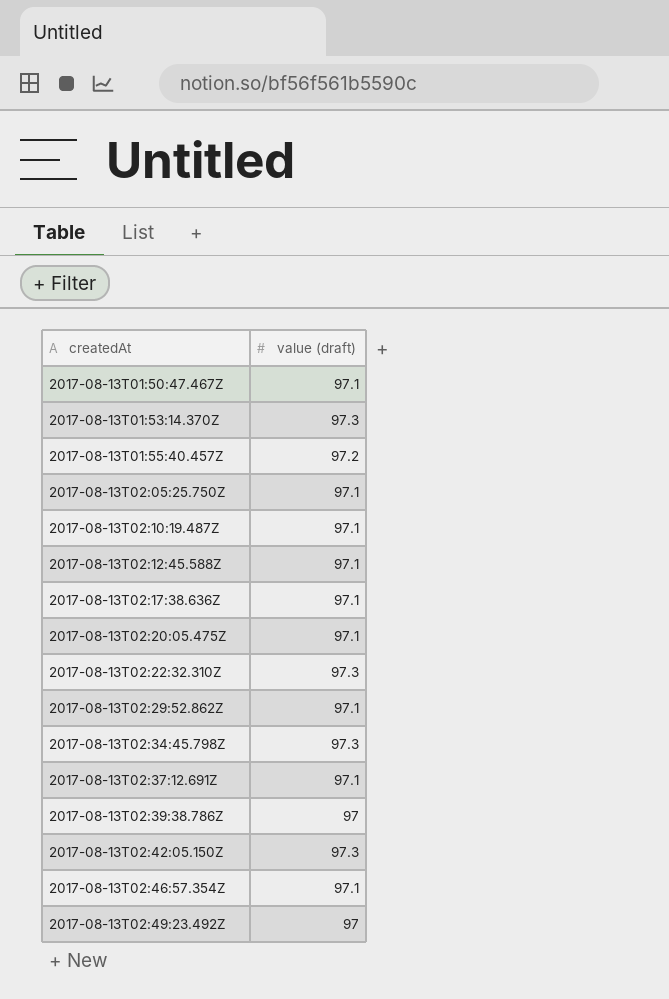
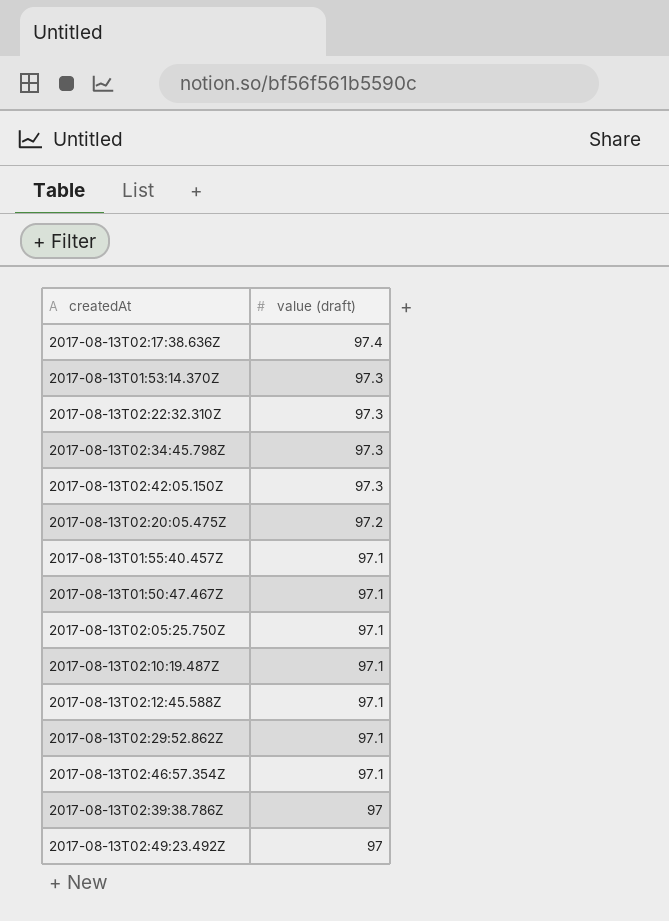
row order: createdAt ascending -> value (draft) descending
row 2017-08-13T02:37:12.691Z: 97.1 -> none
2017-08-13T02:17:38.636Z | value (draft): 97.1 -> 97.4
2017-08-13T02:20:05.475Z | value (draft): 97.1 -> 97.2
2017-08-13T01:55:40.457Z | value (draft): 97.2 -> 97.1

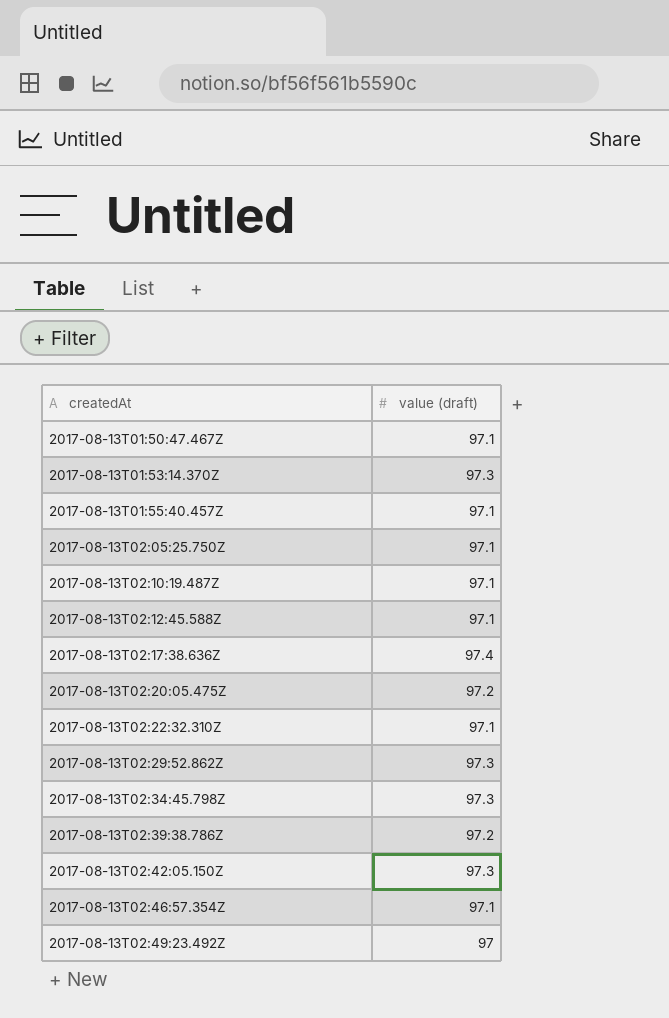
row order: value (draft) descending -> createdAt ascending
2017-08-13T02:22:32.310Z | value (draft): 97.3 -> 97.1
2017-08-13T02:29:52.862Z | value (draft): 97.1 -> 97.3
2017-08-13T02:39:38.786Z | value (draft): 97 -> 97.2

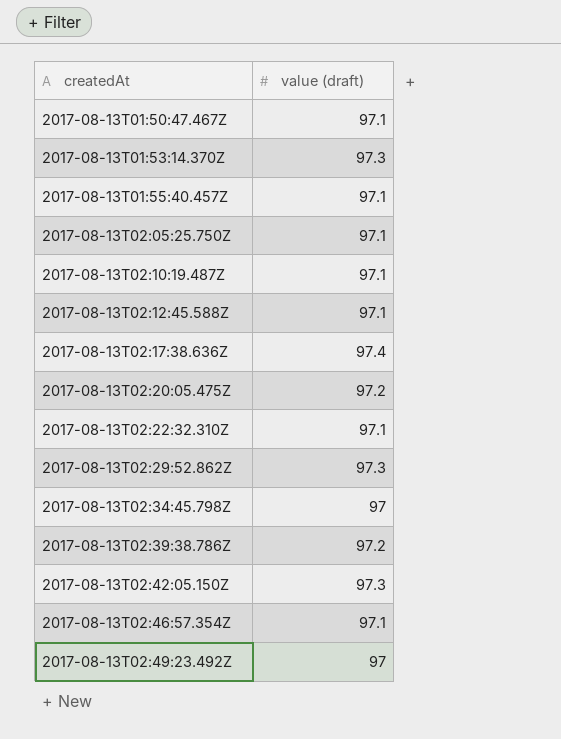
2017-08-13T02:34:45.798Z | value (draft): 97.3 -> 97

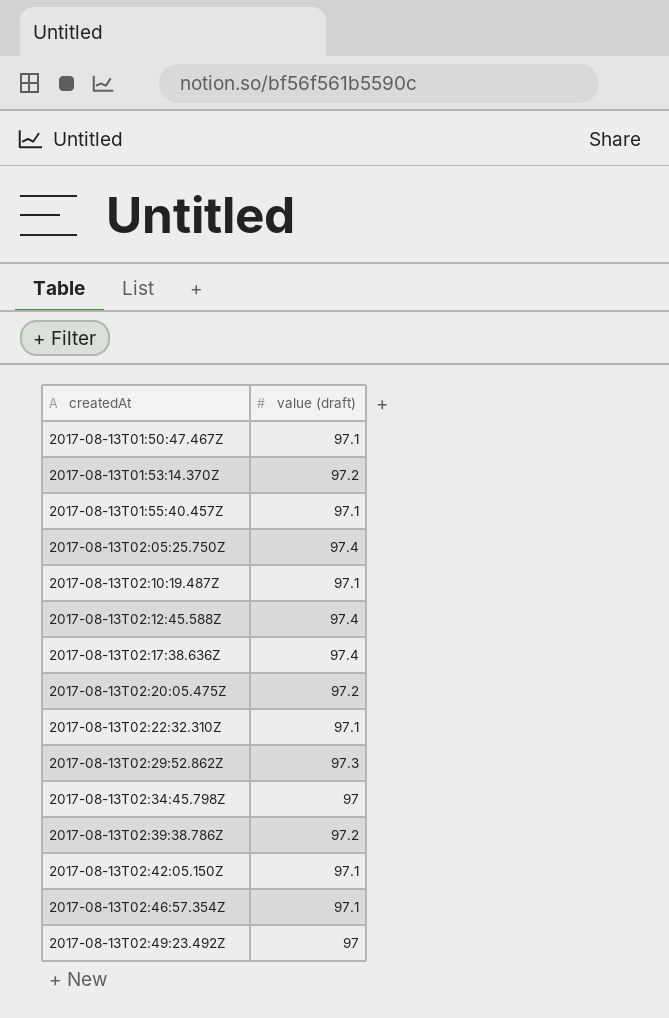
2017-08-13T01:53:14.370Z | value (draft): 97.3 -> 97.2
2017-08-13T02:05:25.750Z | value (draft): 97.1 -> 97.4
2017-08-13T02:12:45.588Z | value (draft): 97.1 -> 97.4
2017-08-13T02:42:05.150Z | value (draft): 97.3 -> 97.1

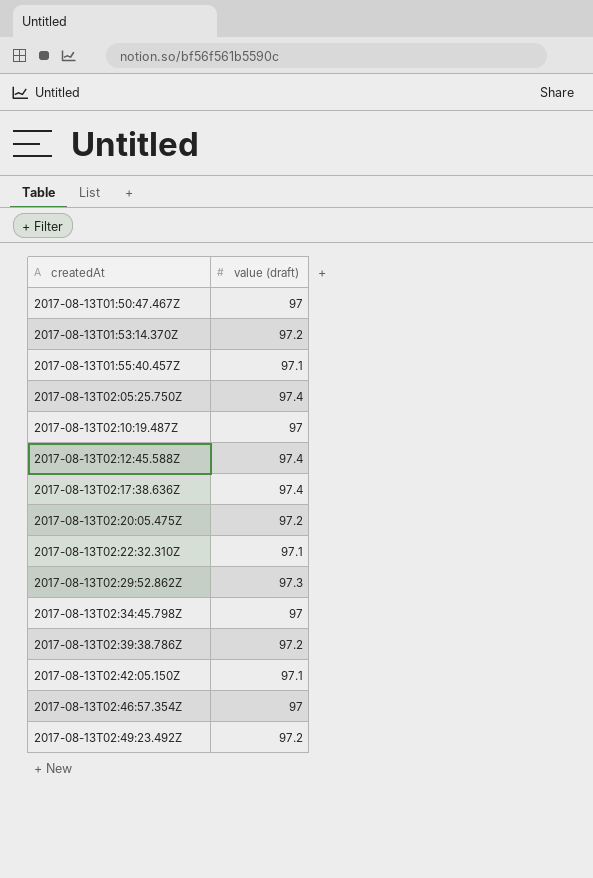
2017-08-13T01:50:47.467Z | value (draft): 97.1 -> 97
2017-08-13T02:10:19.487Z | value (draft): 97.1 -> 97
2017-08-13T02:46:57.354Z | value (draft): 97.1 -> 97
2017-08-13T02:49:23.492Z | value (draft): 97 -> 97.2

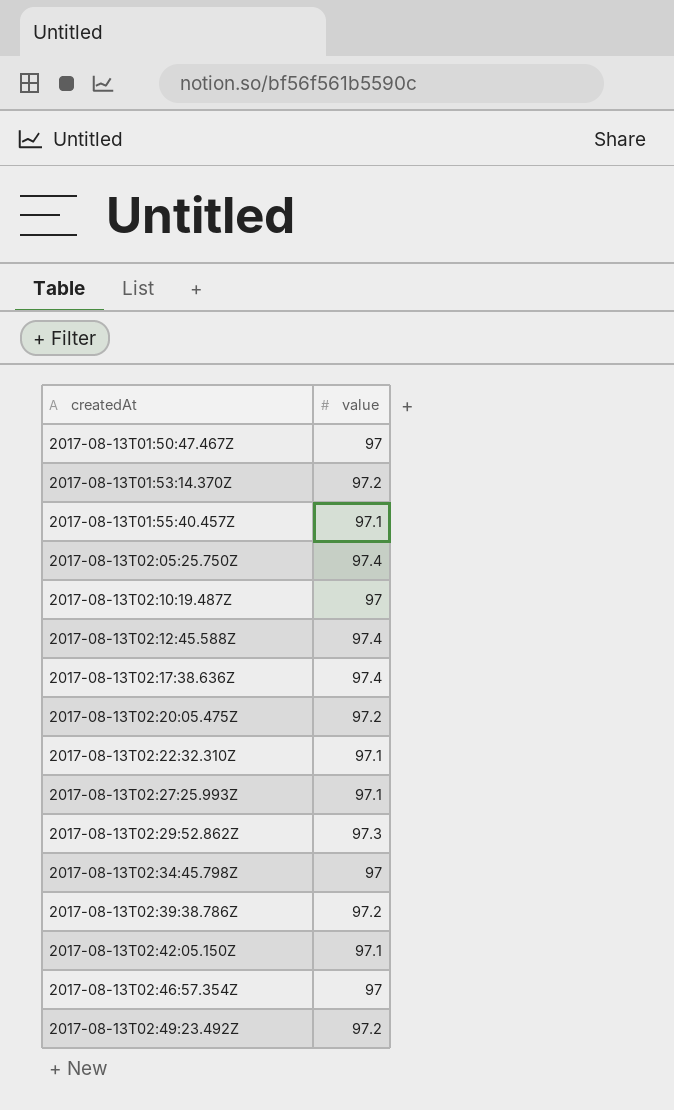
column name: value (draft) -> value
row 2017-08-13T02:27:25.993Z: none -> 97.1

